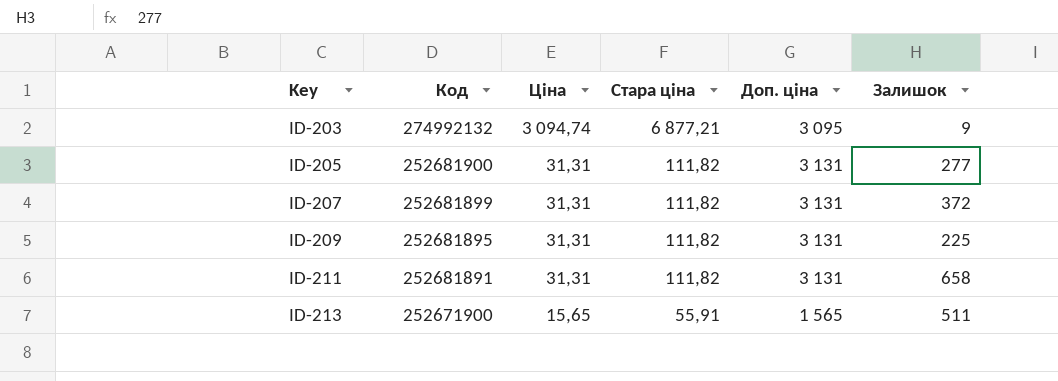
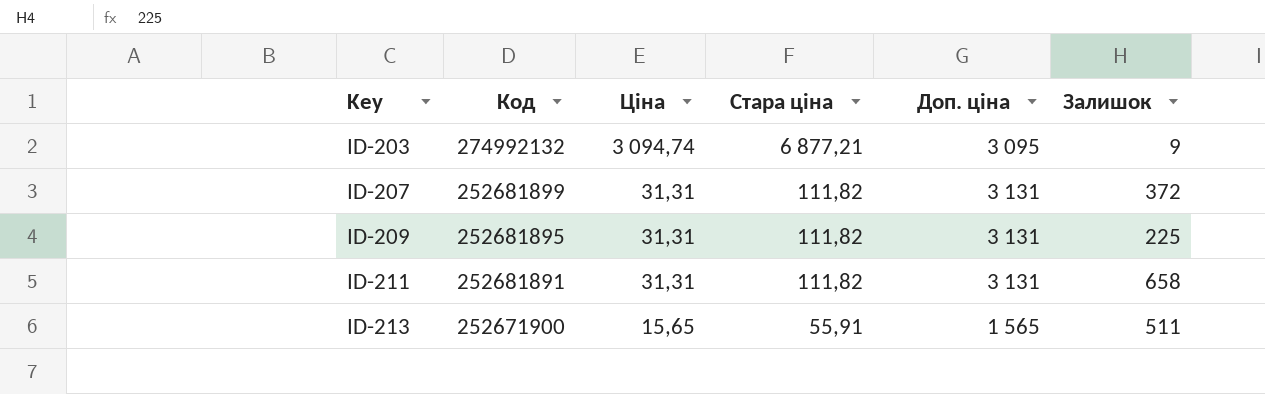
row ID-205: 252681900 | 31,31 | 111,82 | 3 131 | 277 -> none

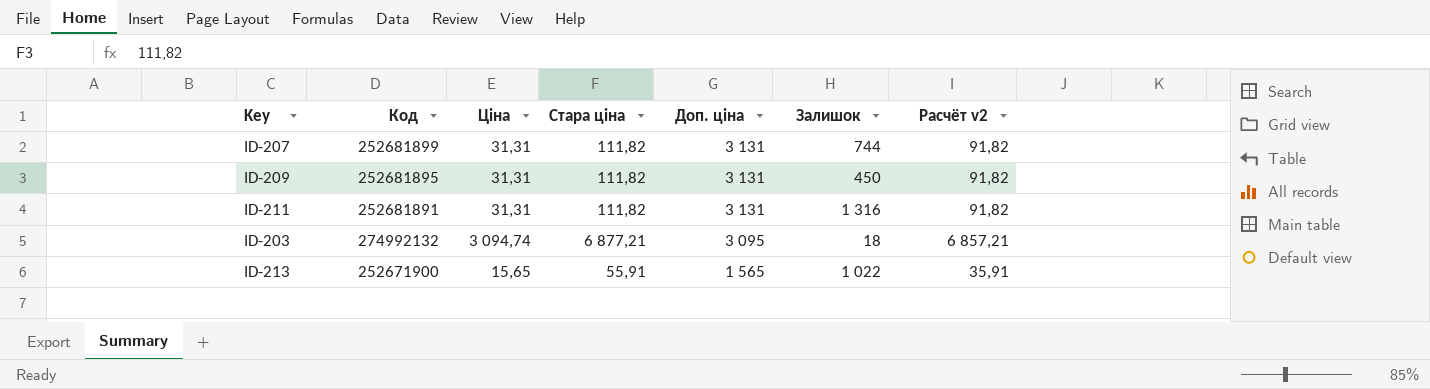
row order: Key ascending -> Доп. ціна descending
column Расчёт v2 | formula: none -> [Стара ціна] - 20
ID-207 | Залишок: 372 -> 744
ID-209 | Залишок: 225 -> 450
ID-211 | Залишок: 658 -> 1 316
ID-203 | Залишок: 9 -> 18
ID-213 | Залишок: 511 -> 1 022

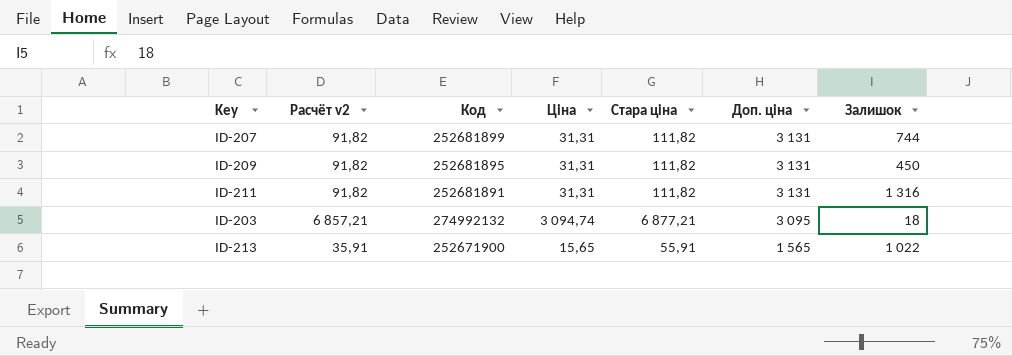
column Расчёт v2 | position: 7 -> 2

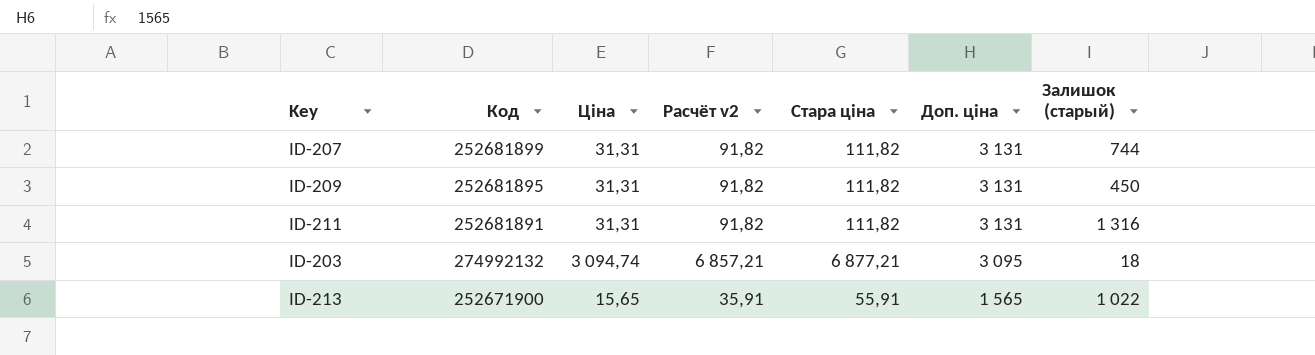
column Расчёт v2 | position: 2 -> 4
column name: Залишок -> Залишок (старый)

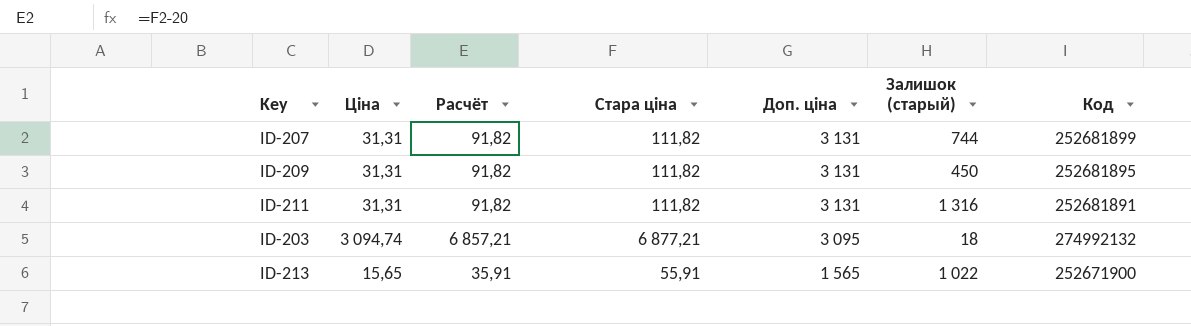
column name: Расчёт v2 -> Расчёт
column Код | position: 2 -> 7

